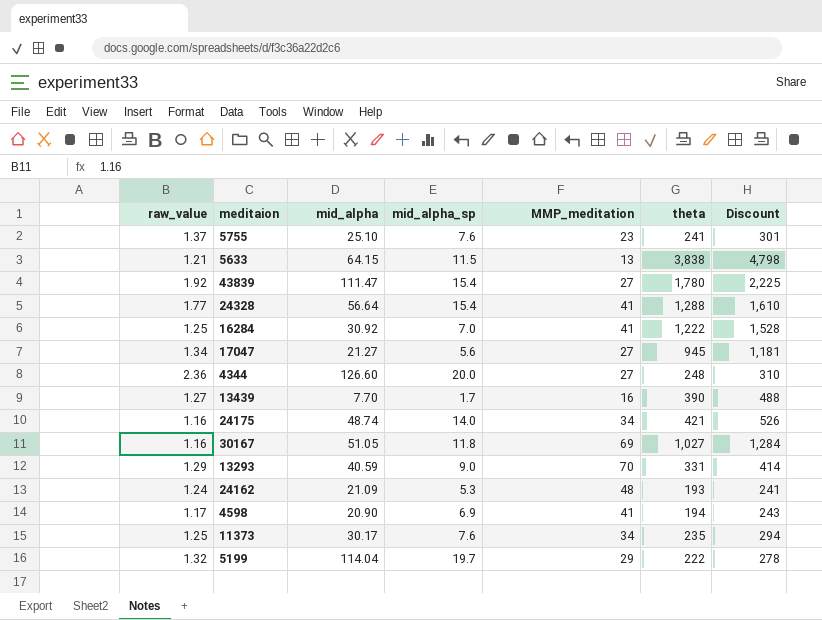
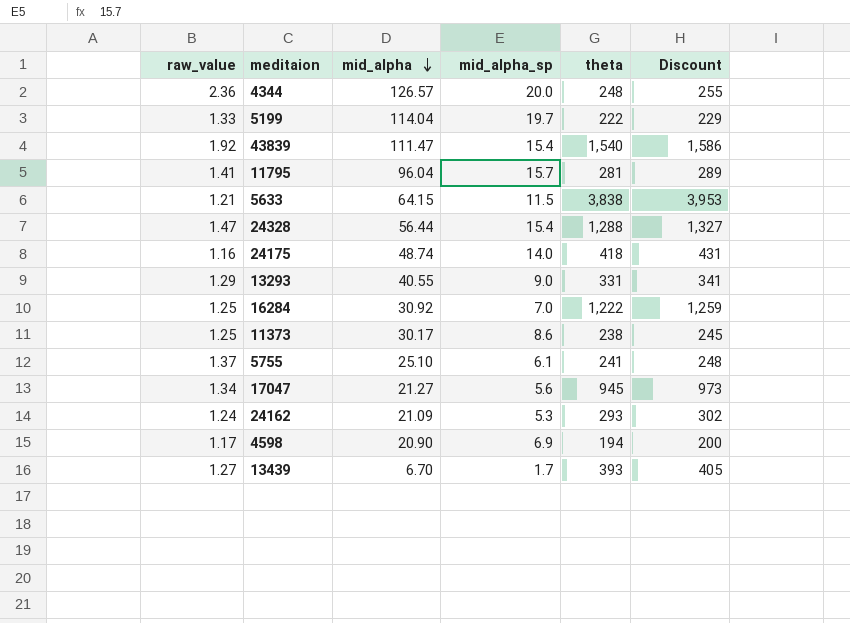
row order: none -> mid_alpha descending
column MMP_meditation | position: 5 -> none
column Discount | formula: [theta] * 1.25 -> [theta] * 1.03
row 30167: 1.16 | 51.05 | 11.8 | 69 | 1,027 | 1,284 -> none
4344 | mid_alpha: 126.60 -> 126.57
5199 | raw_value: 1.32 -> 1.33
43839 | theta: 1,780 -> 1,540
row 11795: none -> 1.41 | 96.04 | 15.7 | 281 | 289
24328 | raw_value: 1.77 -> 1.47
24328 | mid_alpha: 56.64 -> 56.44
24175 | theta: 421 -> 418
13293 | mid_alpha: 40.59 -> 40.55
11373 | mid_alpha_sp: 7.6 -> 8.6
11373 | theta: 235 -> 238
5755 | mid_alpha_sp: 7.6 -> 6.1
24162 | theta: 193 -> 293
13439 | mid_alpha: 7.70 -> 6.70
13439 | theta: 390 -> 393

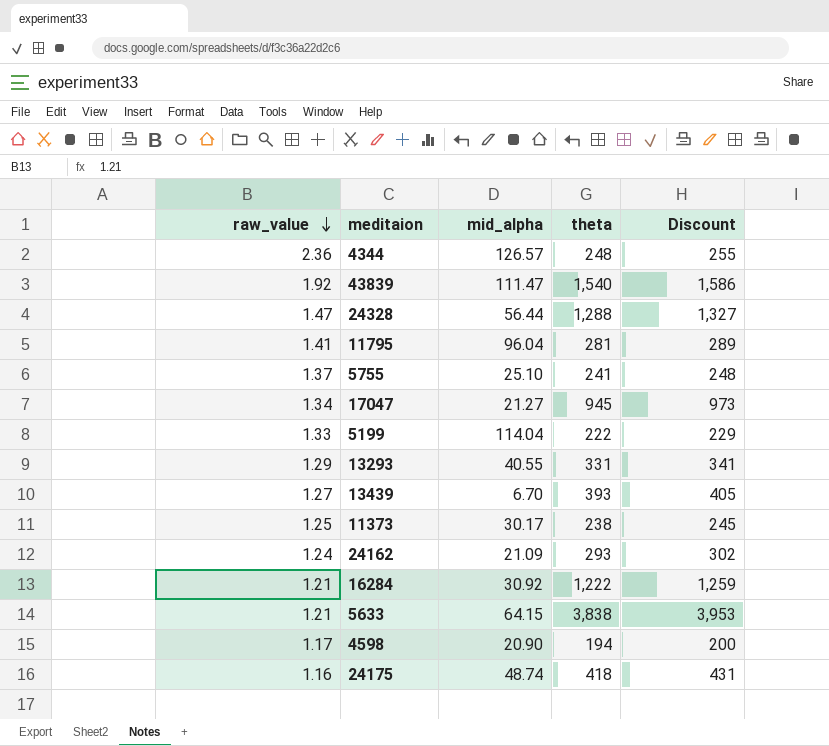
row order: mid_alpha descending -> raw_value descending
column mid_alpha_sp | position: 4 -> none
16284 | raw_value: 1.25 -> 1.21

